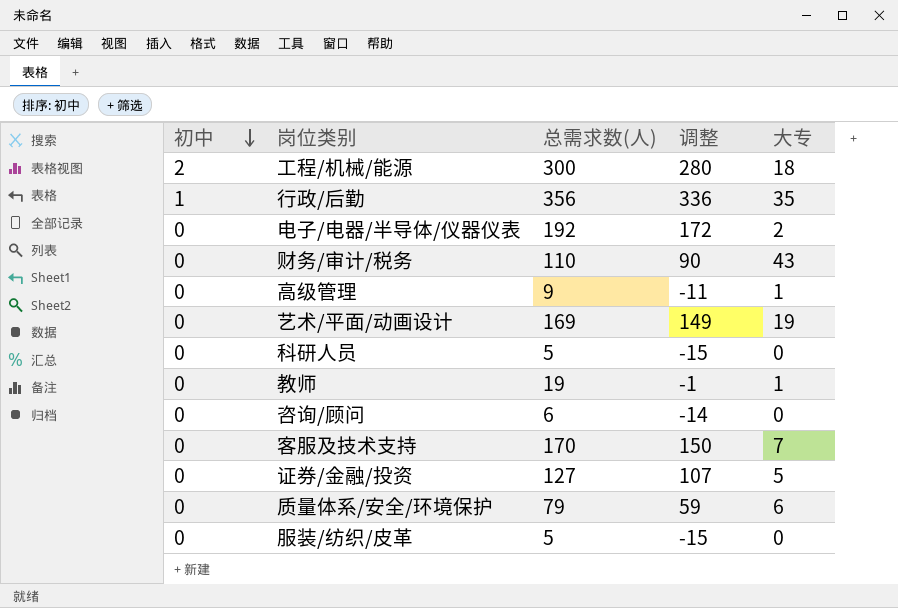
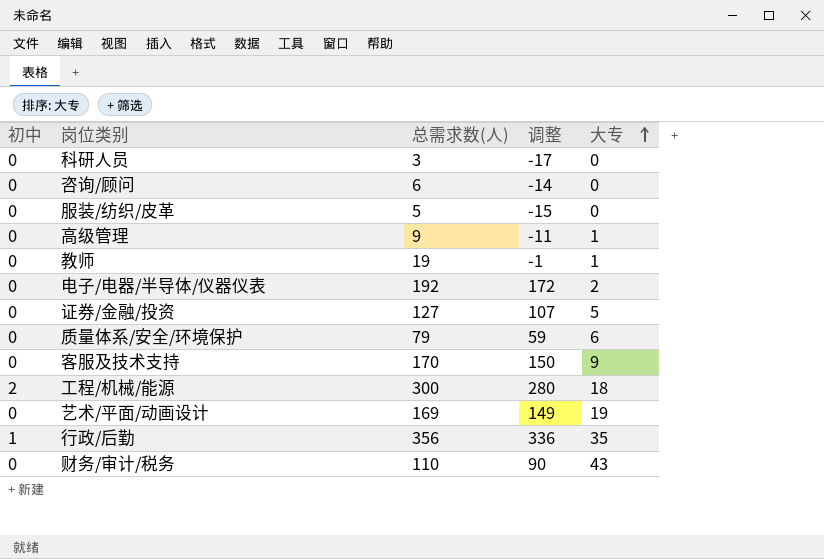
row order: 初中 descending -> 大专 ascending
科研人员 | 总需求数(人): 5 -> 3
科研人员 | 调整: -15 -> -17
客服及技术支持 | 大专: 7 -> 9

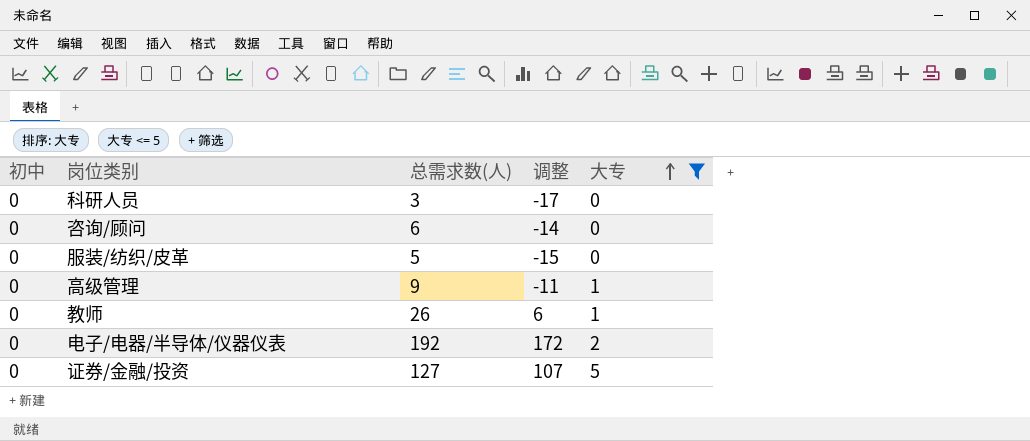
filter: none -> 大专 <= 5
教师 | 总需求数(人): 19 -> 26
教师 | 调整: -1 -> 6

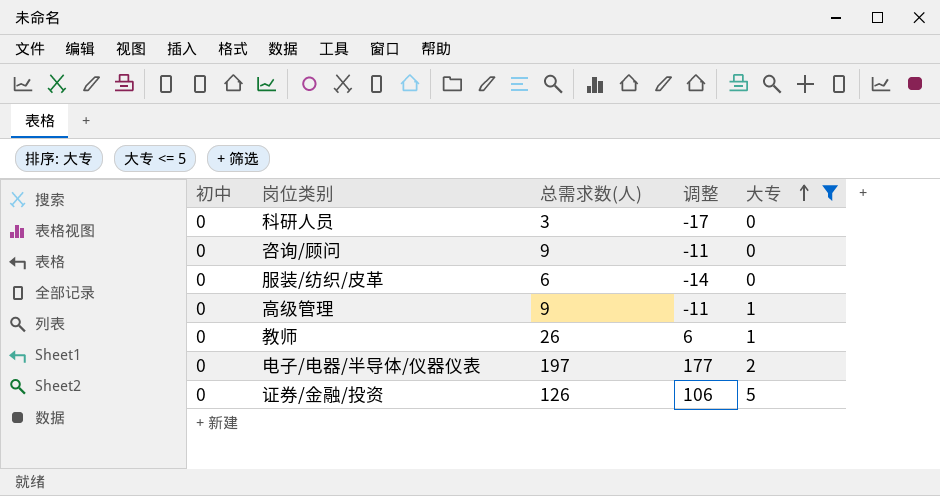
咨询/顾问 | 总需求数(人): 6 -> 9
咨询/顾问 | 调整: -14 -> -11
服装/纺织/皮革 | 总需求数(人): 5 -> 6
服装/纺织/皮革 | 调整: -15 -> -14
电子/电器/半导体/仪器仪表 | 总需求数(人): 192 -> 197
电子/电器/半导体/仪器仪表 | 调整: 172 -> 177
证券/金融/投资 | 总需求数(人): 127 -> 126
证券/金融/投资 | 调整: 107 -> 106

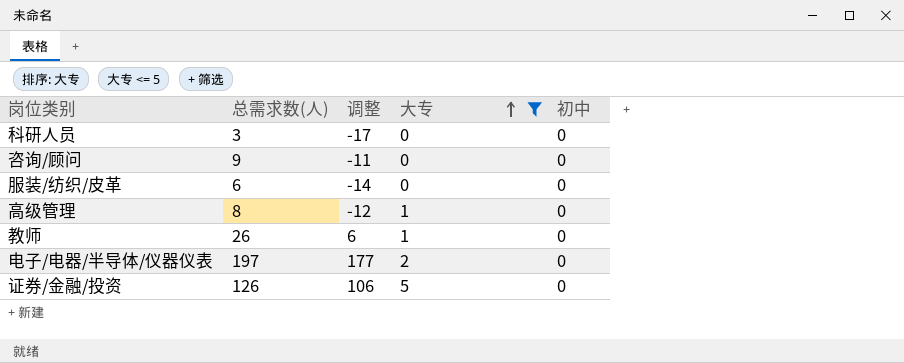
column 初中 | position: 1 -> 5
高级管理 | 总需求数(人): 9 -> 8
高级管理 | 调整: -11 -> -12

